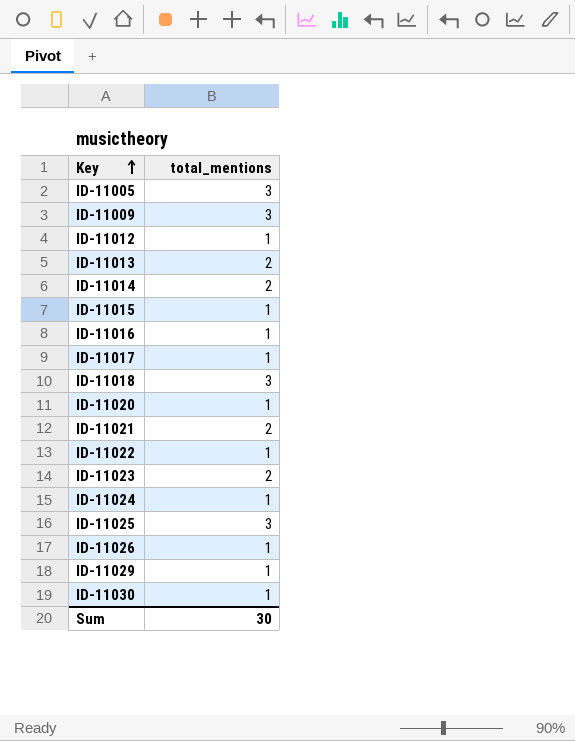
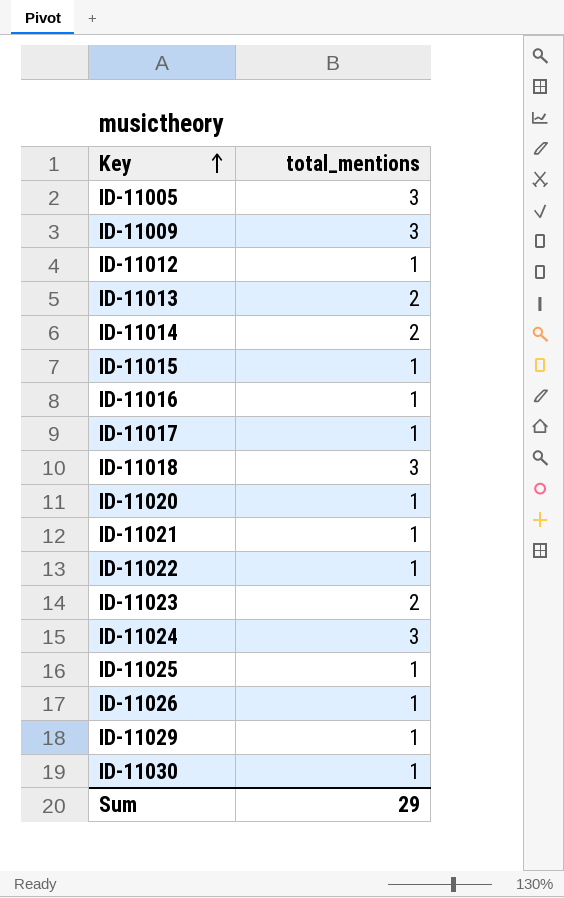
ID-11021 | total_mentions: 2 -> 1
ID-11024 | total_mentions: 1 -> 3
ID-11025 | total_mentions: 3 -> 1
Sum | total_mentions: 30 -> 29

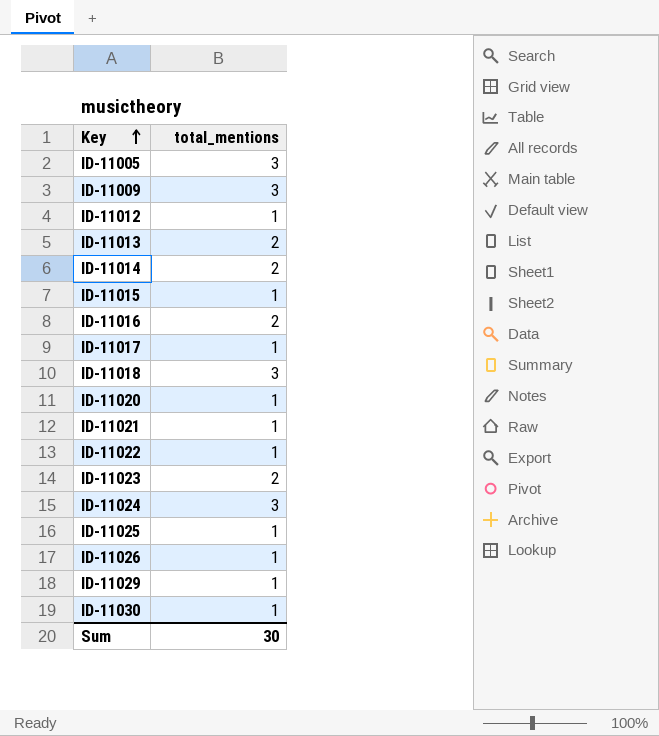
ID-11016 | total_mentions: 1 -> 2
Sum | total_mentions: 29 -> 30

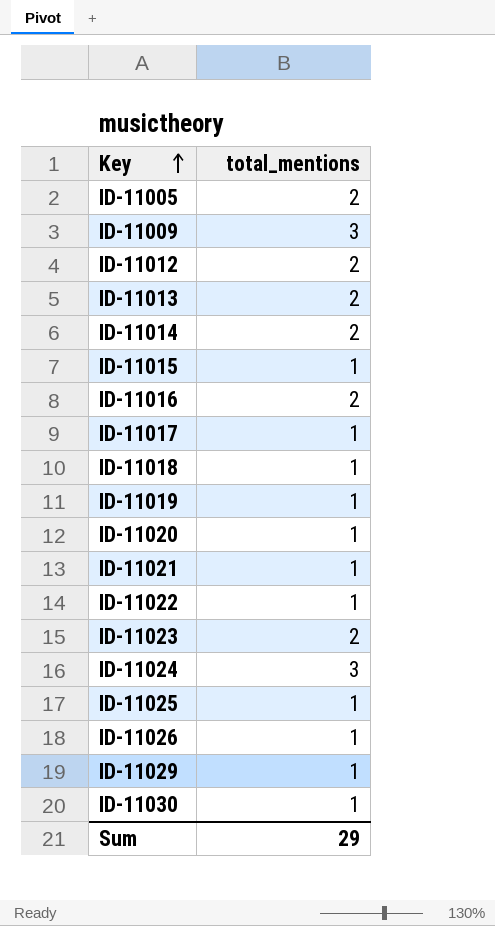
ID-11005 | total_mentions: 3 -> 2
ID-11012 | total_mentions: 1 -> 2
ID-11018 | total_mentions: 3 -> 1
row ID-11019: none -> 1
Sum | total_mentions: 30 -> 29

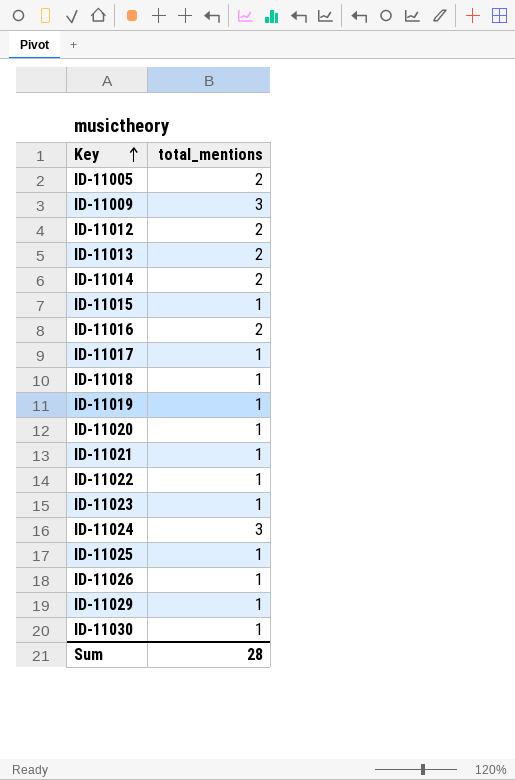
ID-11023 | total_mentions: 2 -> 1
Sum | total_mentions: 29 -> 28

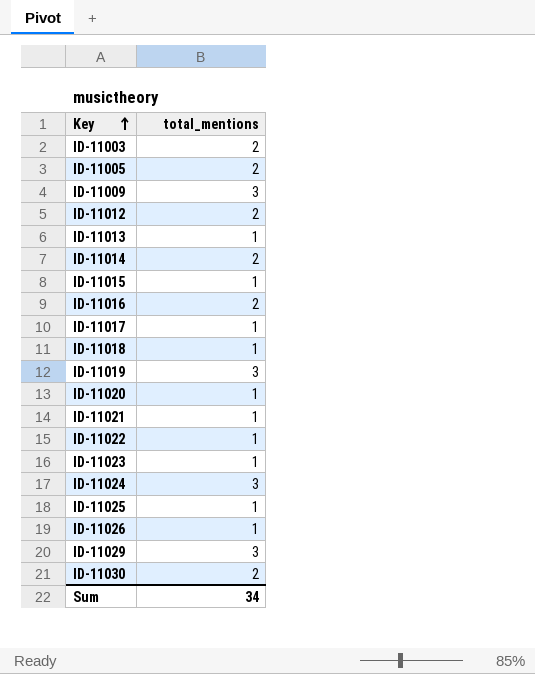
row ID-11003: none -> 2
ID-11013 | total_mentions: 2 -> 1
ID-11019 | total_mentions: 1 -> 3
ID-11029 | total_mentions: 1 -> 3
ID-11030 | total_mentions: 1 -> 2
Sum | total_mentions: 28 -> 34

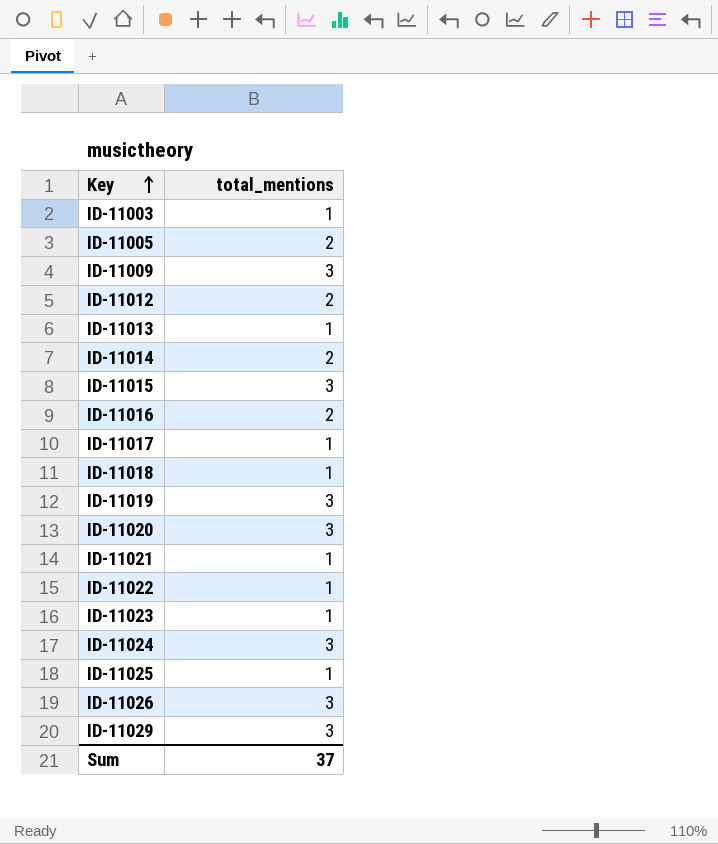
row ID-11030: 2 -> none
ID-11003 | total_mentions: 2 -> 1
ID-11015 | total_mentions: 1 -> 3
ID-11020 | total_mentions: 1 -> 3
ID-11026 | total_mentions: 1 -> 3
Sum | total_mentions: 34 -> 37

